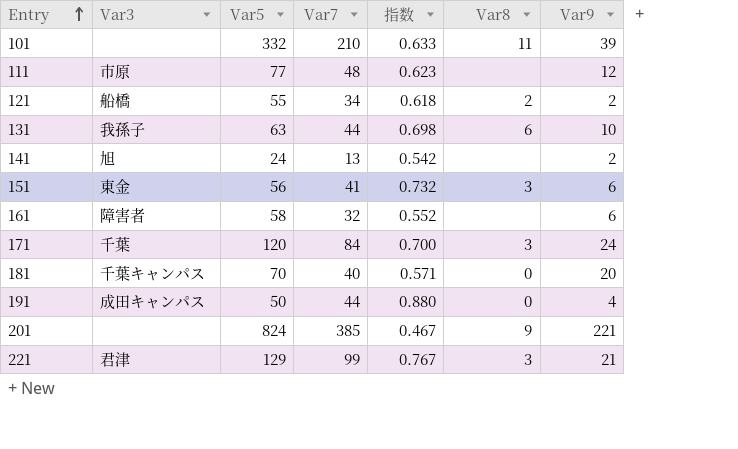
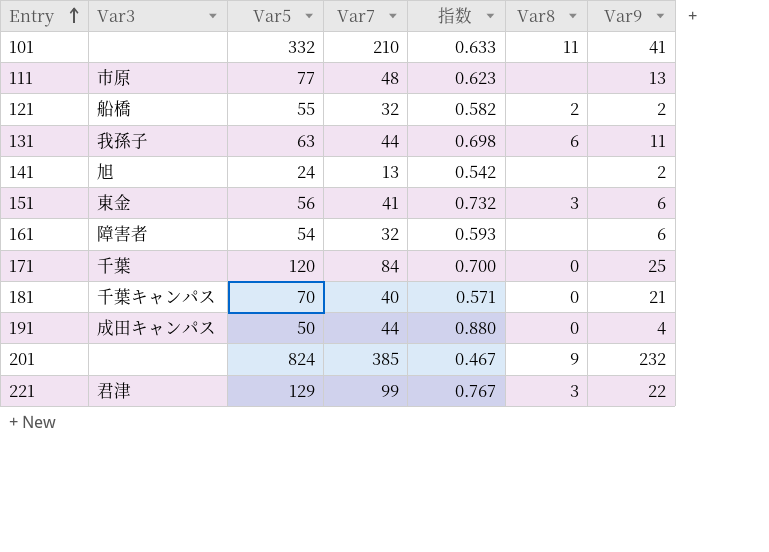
101 | Var9: 39 -> 41
111 | Var9: 12 -> 13
121 | Var7: 34 -> 32
121 | 指数: 0.618 -> 0.582
131 | Var9: 10 -> 11
161 | Var5: 58 -> 54
161 | 指数: 0.552 -> 0.593
171 | Var8: 3 -> 0
171 | Var9: 24 -> 25
181 | Var9: 20 -> 21
201 | Var9: 221 -> 232
221 | Var9: 21 -> 22

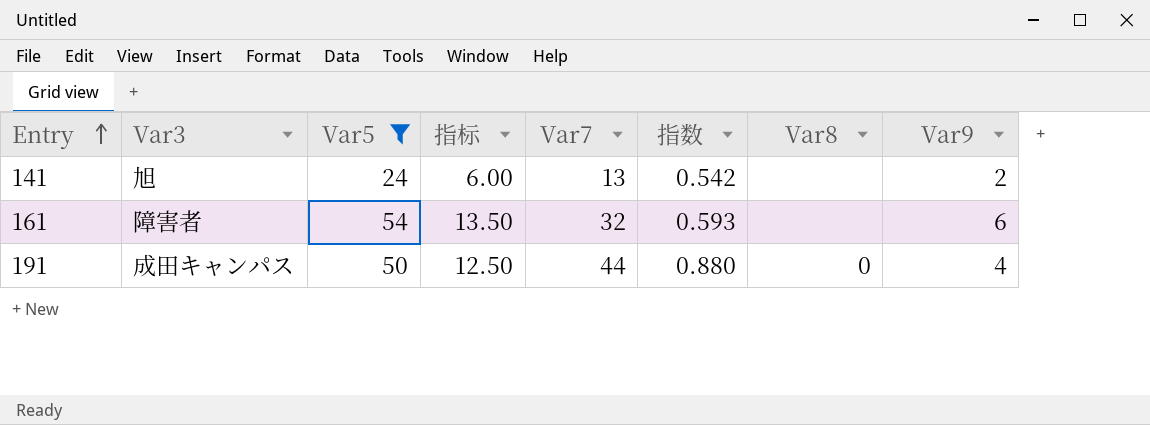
filter: none -> Var5 <= 54
column 指标 | formula: none -> [Var5] * 0.25

